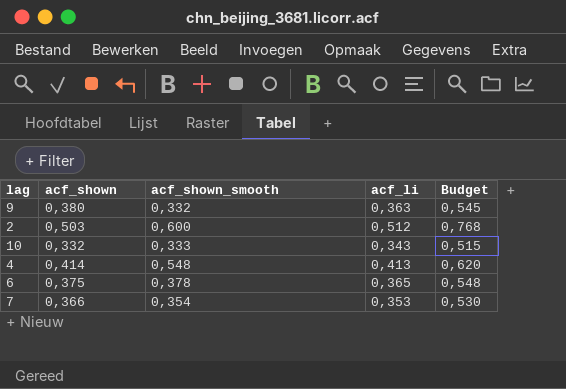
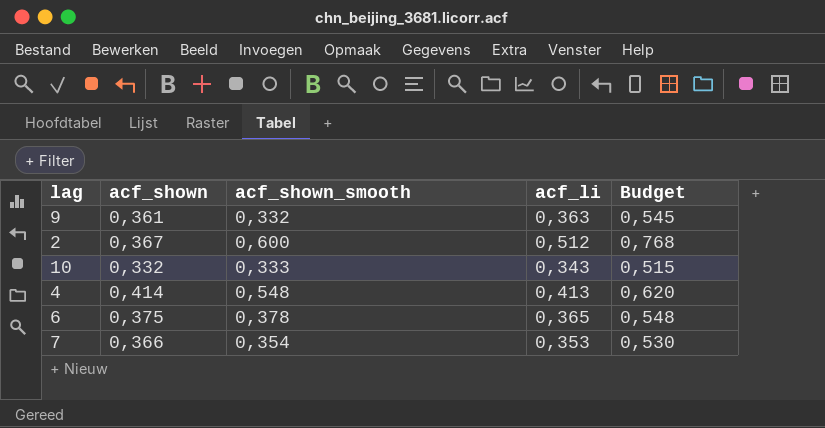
9 | acf_shown: 0,380 -> 0,361
2 | acf_shown: 0,503 -> 0,367

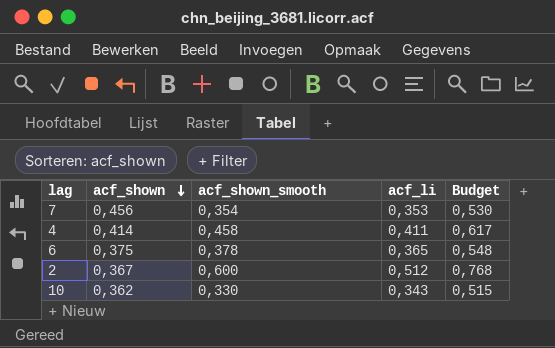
row order: none -> acf_shown descending
row 9: 0,361 | 0,332 | 0,363 | 0,545 -> none
7 | acf_shown: 0,366 -> 0,456
4 | acf_shown_smooth: 0,548 -> 0,458
4 | acf_li: 0,413 -> 0,411
4 | Budget: 0,620 -> 0,617
10 | acf_shown: 0,332 -> 0,362
10 | acf_shown_smooth: 0,333 -> 0,330

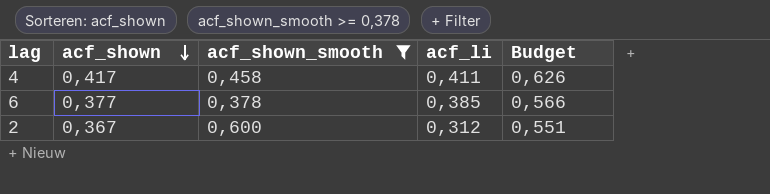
filter: none -> acf_shown_smooth >= 0,378
column Budget | formula: [acf_li] * 1,5 -> [acf_shown] * 1,5
4 | acf_shown: 0,414 -> 0,417
6 | acf_shown: 0,375 -> 0,377
6 | acf_li: 0,365 -> 0,385
2 | acf_li: 0,512 -> 0,312

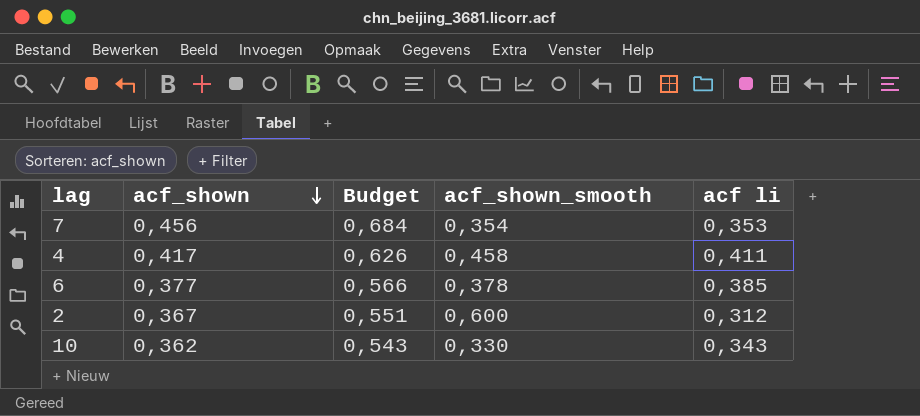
filter: acf_shown_smooth >= 0,378 -> none
column Budget | position: 5 -> 3
column name: acf_li -> acf li

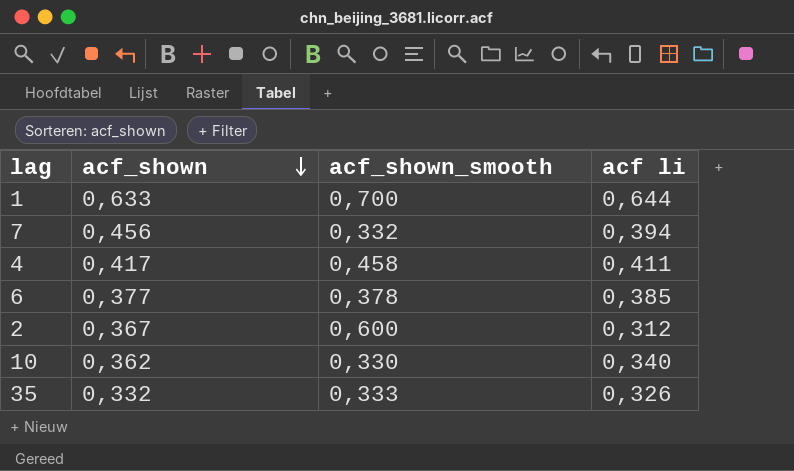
column Budget | formula: [acf_shown] * 1,5 -> none
row 1: none -> 0,633 | 0,700 | 0,644
7 | acf_shown_smooth: 0,354 -> 0,332
7 | acf li: 0,353 -> 0,394
10 | acf li: 0,343 -> 0,340
row 35: none -> 0,332 | 0,333 | 0,326

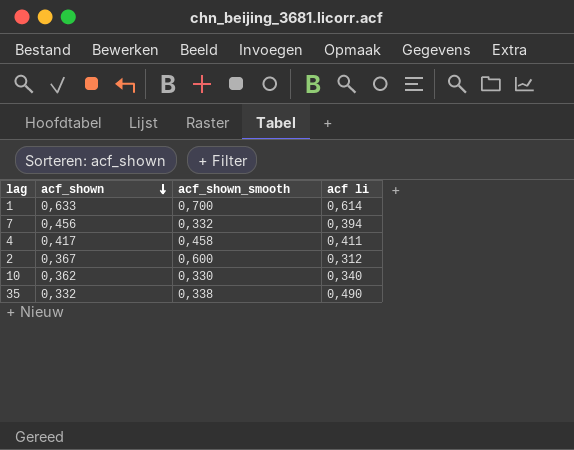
row 6: 0,377 | 0,378 | 0,385 -> none
1 | acf li: 0,644 -> 0,614
35 | acf_shown_smooth: 0,333 -> 0,338
35 | acf li: 0,326 -> 0,490

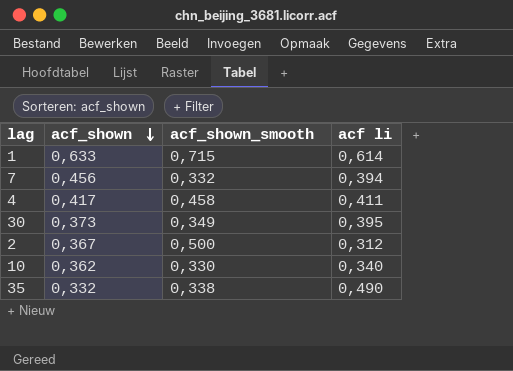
1 | acf_shown_smooth: 0,700 -> 0,715
row 30: none -> 0,373 | 0,349 | 0,395
2 | acf_shown_smooth: 0,600 -> 0,500

